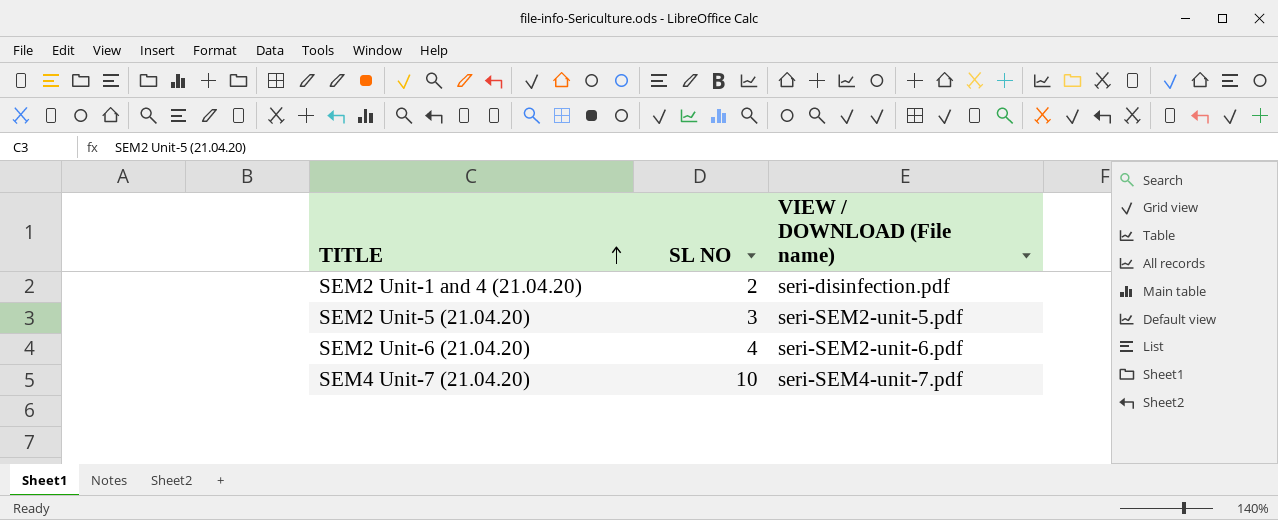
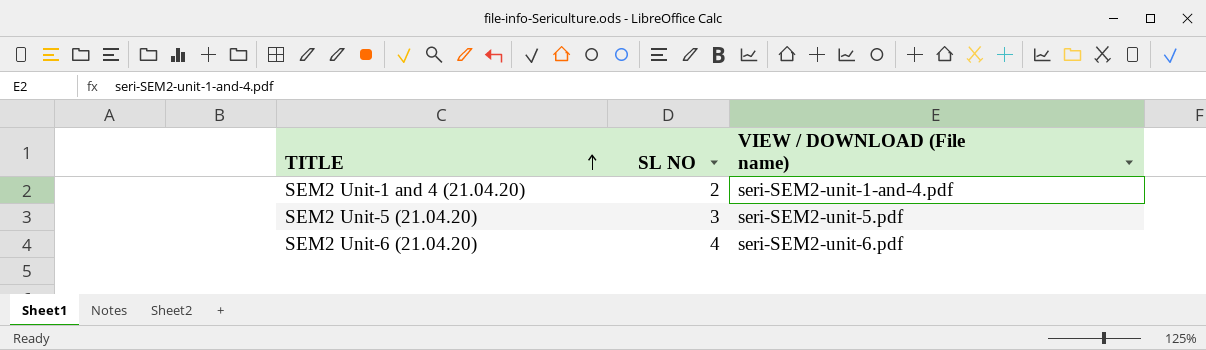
row SEM4 Unit-7 (21.04.20): 10 | seri-SEM4-unit-7.pdf -> none
SEM2 Unit-1 and 4 (21.04.20) | VIEW / DOWNLOAD (File name): seri-disinfection.pdf -> seri-SEM2-unit-1-and-4.pdf

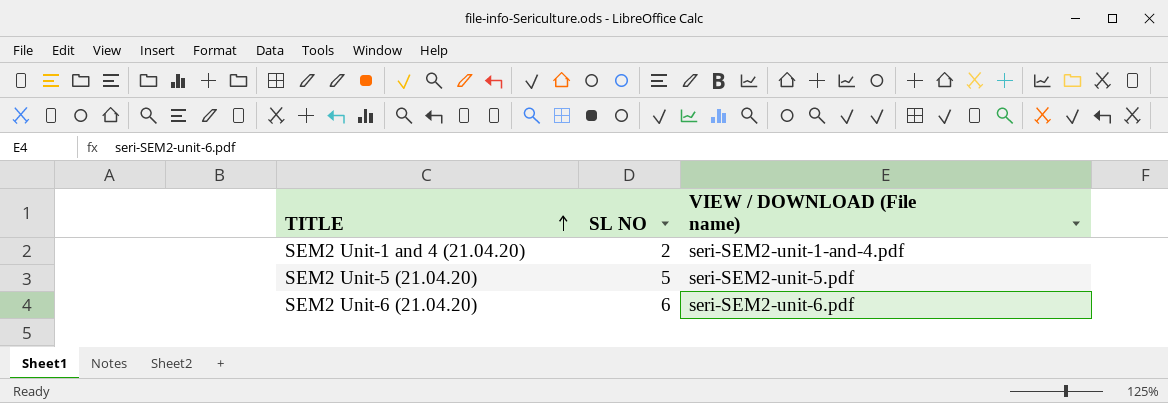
SEM2 Unit-5 (21.04.20) | SL NO: 3 -> 5
SEM2 Unit-6 (21.04.20) | SL NO: 4 -> 6

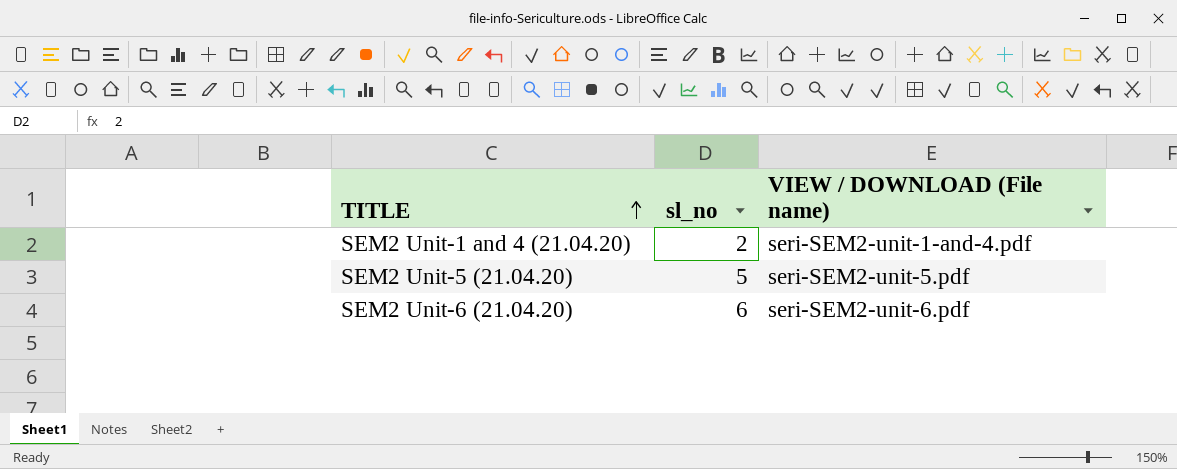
column name: SL NO -> sl_no

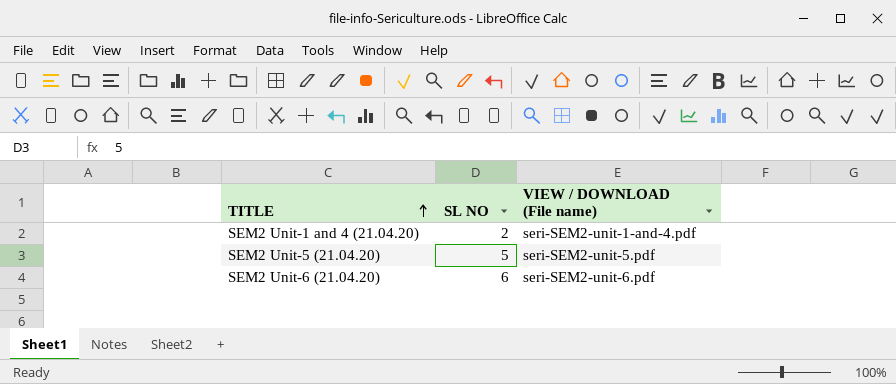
column name: sl_no -> SL NO

